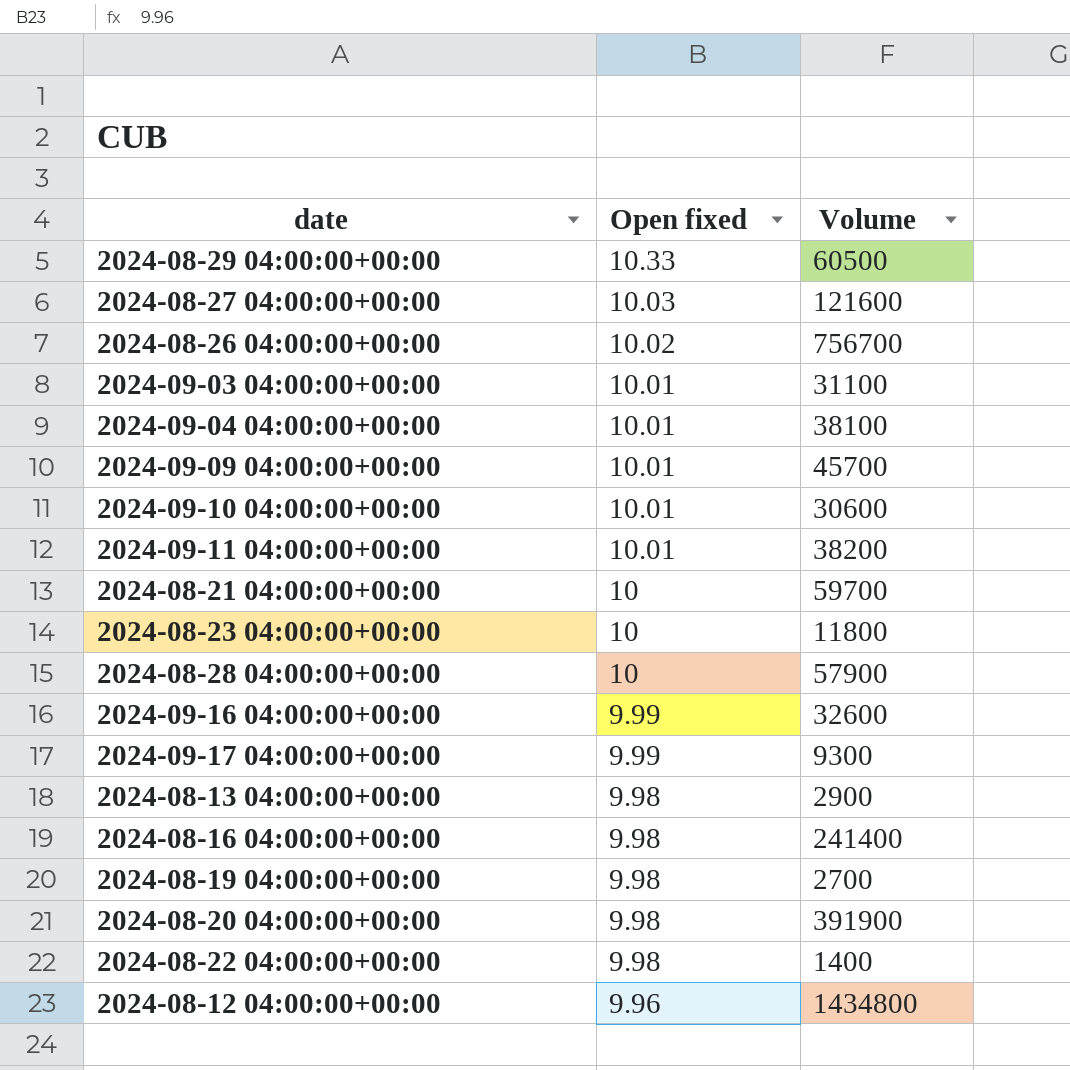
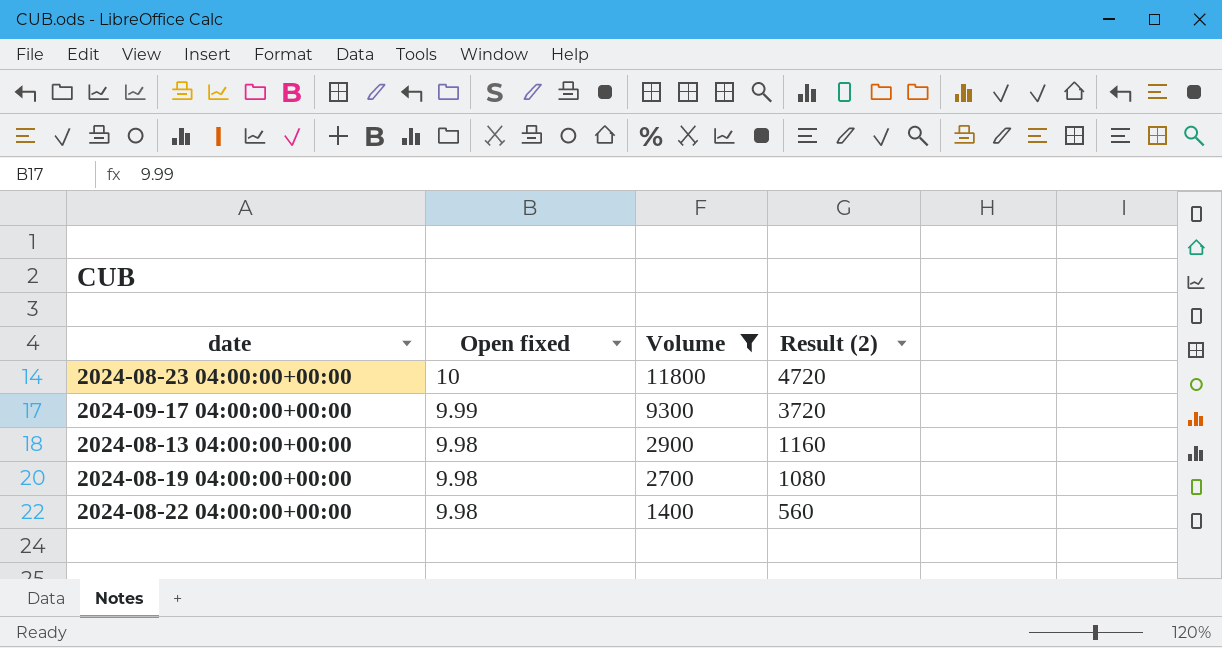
filter: none -> Volume <= 11800
column Result (2) | formula: none -> [Volume] * 0.4

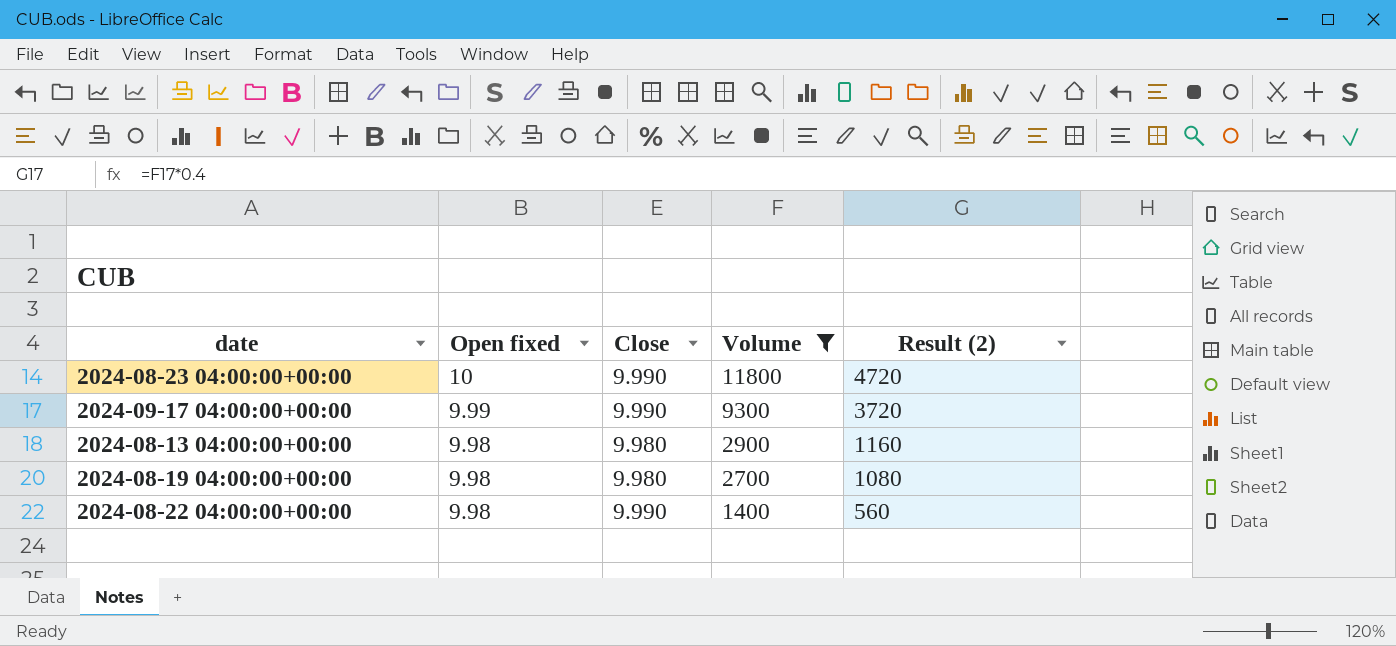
column Close | position: none -> 3

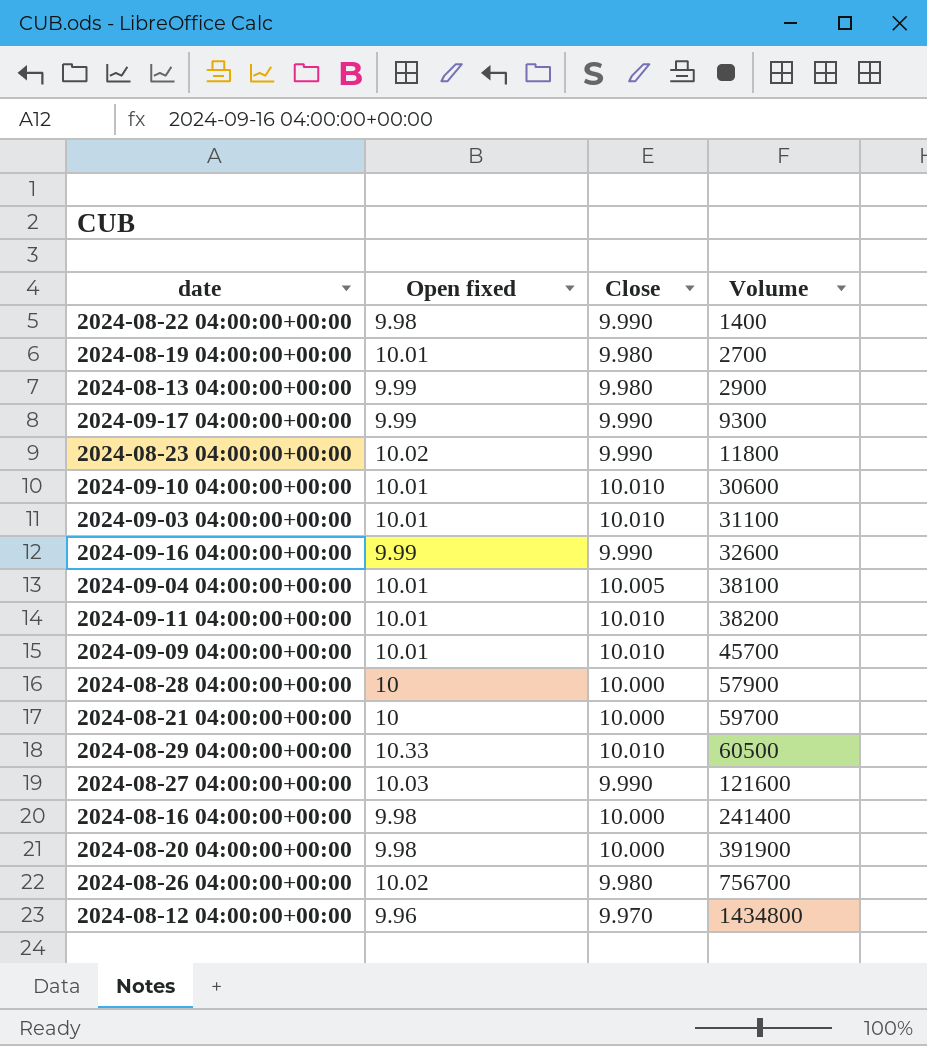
filter: Volume <= 11800 -> none
row order: Open fixed descending -> Volume ascending
column Result (2) | formula: [Volume] * 0.4 -> none
2024-08-19 04:00:00+00:00 | Open fixed: 9.98 -> 10.01
2024-08-13 04:00:00+00:00 | Open fixed: 9.98 -> 9.99
2024-08-23 04:00:00+00:00 | Open fixed: 10 -> 10.02

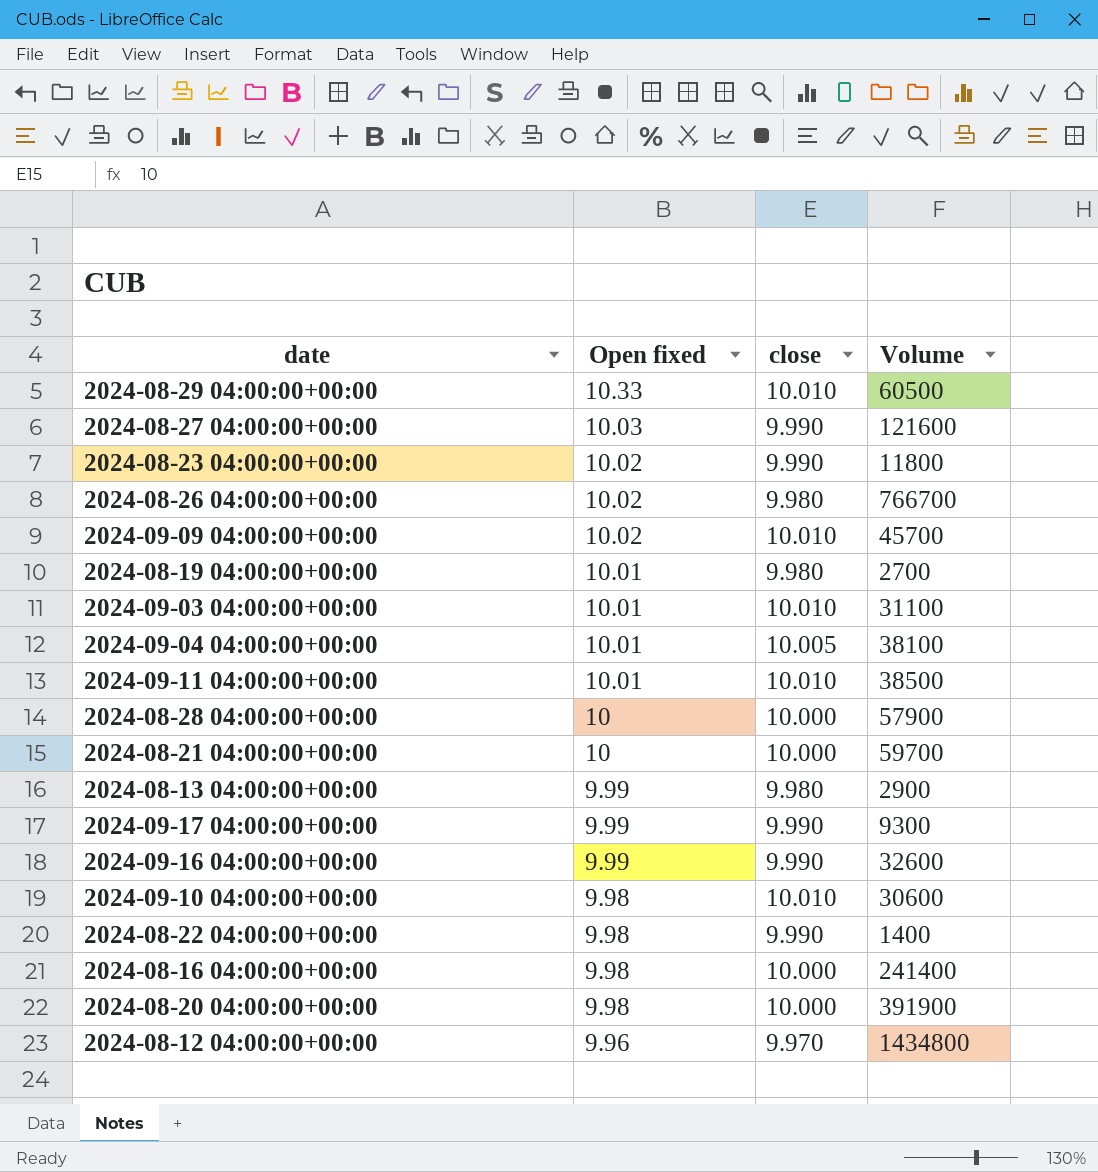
row order: Volume ascending -> Open fixed descending
column name: Close -> close
2024-08-26 04:00:00+00:00 | Volume: 756700 -> 766700
2024-09-09 04:00:00+00:00 | Open fixed: 10.01 -> 10.02
2024-09-11 04:00:00+00:00 | Volume: 38200 -> 38500
2024-09-10 04:00:00+00:00 | Open fixed: 10.01 -> 9.98

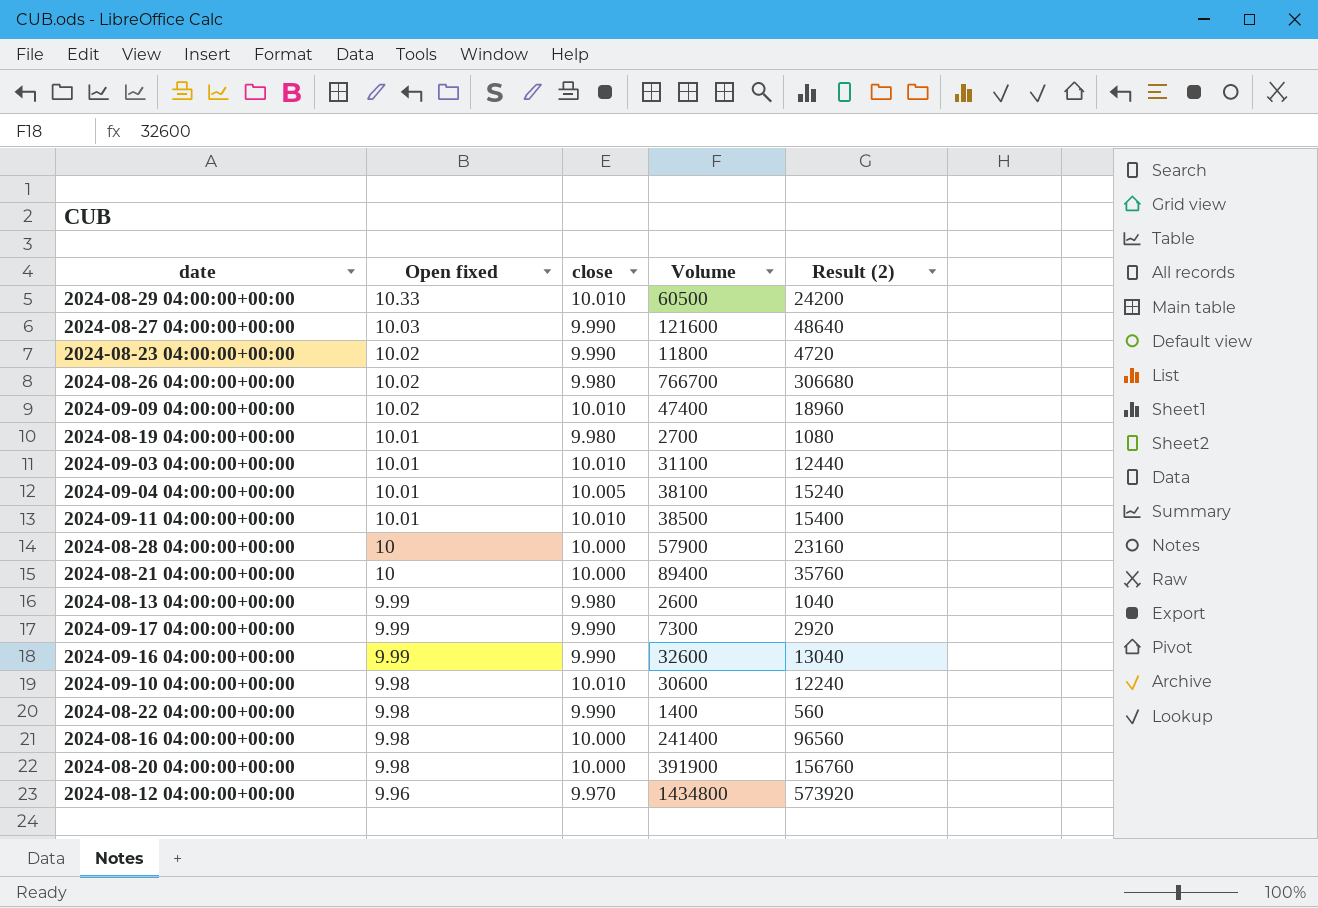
column Result (2) | formula: none -> [Volume] * 0.4
2024-09-09 04:00:00+00:00 | Volume: 45700 -> 47400
2024-08-21 04:00:00+00:00 | Volume: 59700 -> 89400
2024-08-13 04:00:00+00:00 | Volume: 2900 -> 2600
2024-09-17 04:00:00+00:00 | Volume: 9300 -> 7300

